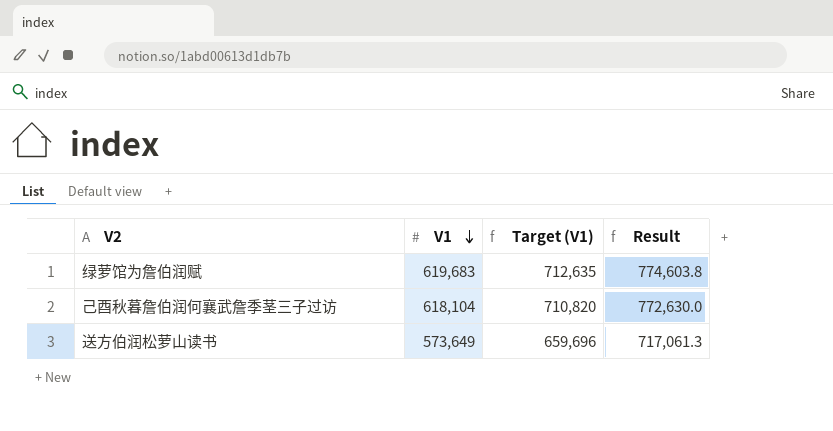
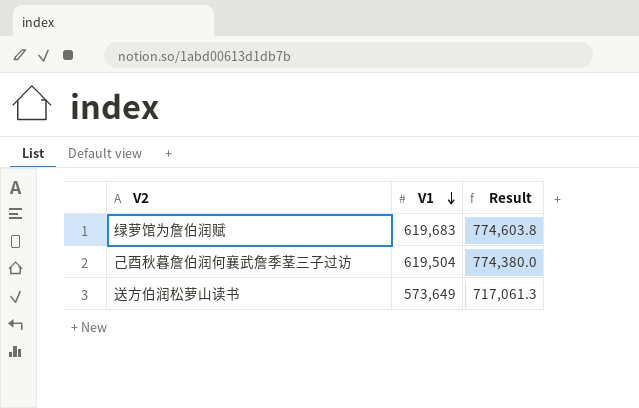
column Target (V1) | formula: [V1] * 1.15 -> none
己酉秋暮詹伯润何襄武詹季茎三子过访 | V1: 618,104 -> 619,504
己酉秋暮詹伯润何襄武詹季茎三子过访 | Result: 772,630.0 -> 774,380.0

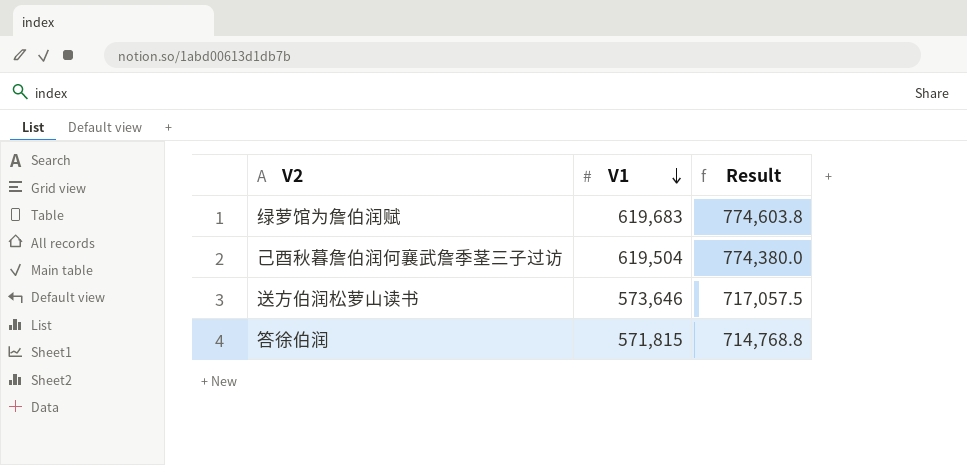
送方伯润松萝山读书 | V1: 573,649 -> 573,646
送方伯润松萝山读书 | Result: 717,061.3 -> 717,057.5
row 答徐伯润: none -> 571,815 | 714,768.8

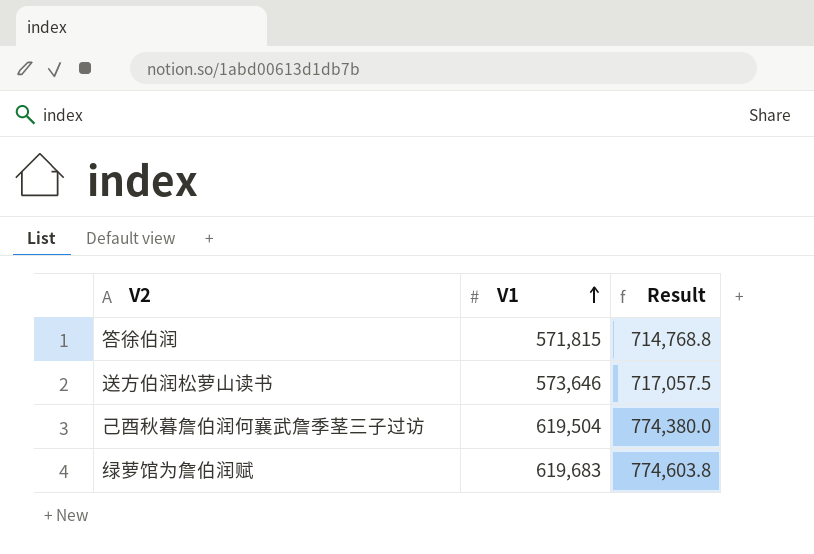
row order: V1 descending -> V1 ascending

